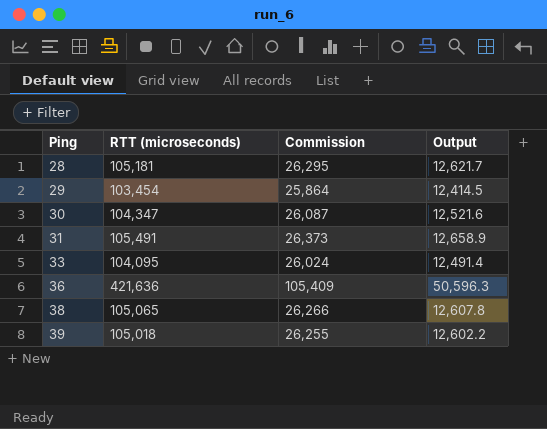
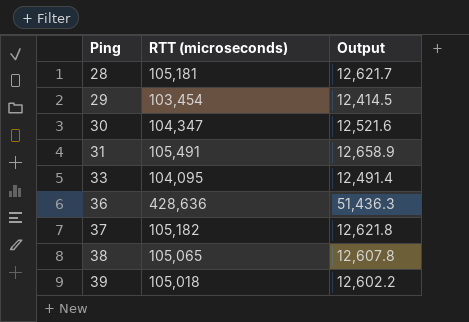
column Commission | formula: [RTT (microseconds)] * 0.25 -> none
36 | RTT (microseconds): 421,636 -> 428,636
36 | Output: 50,596.3 -> 51,436.3
row 37: none -> 105,182 | 12,621.8

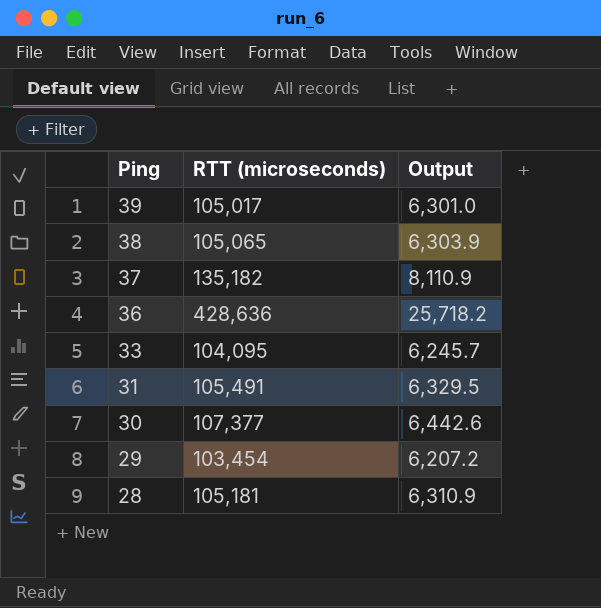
row order: Ping ascending -> Ping descending
column Output | formula: [RTT (microseconds)] * 0.12 -> [RTT (microseconds)] * 0.06
39 | RTT (microseconds): 105,018 -> 105,017
37 | RTT (microseconds): 105,182 -> 135,182
30 | RTT (microseconds): 104,347 -> 107,377

